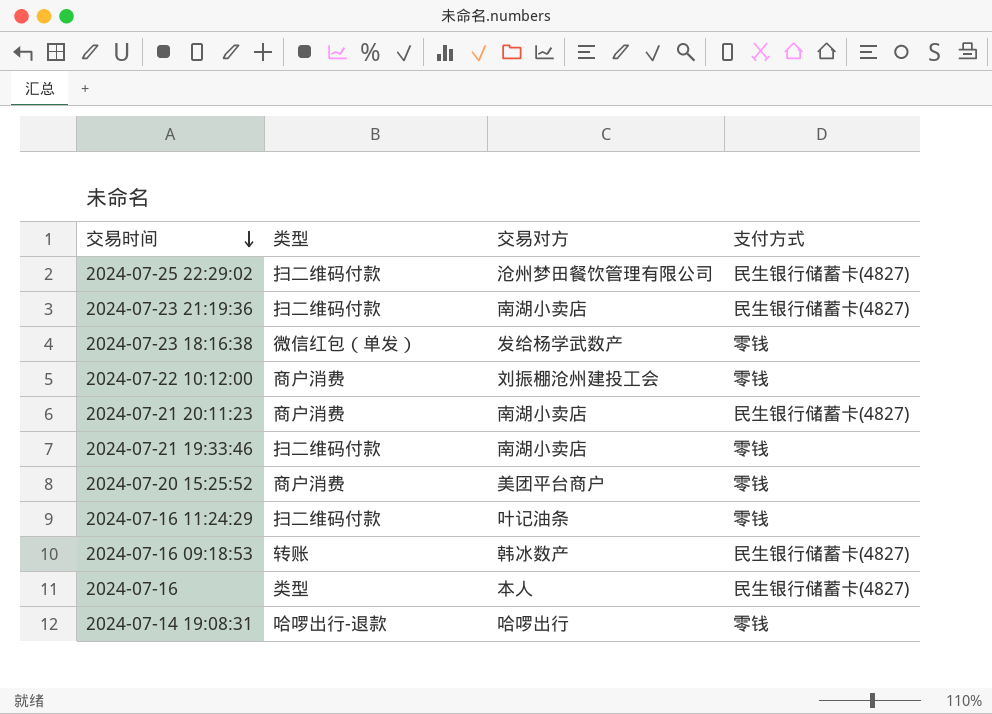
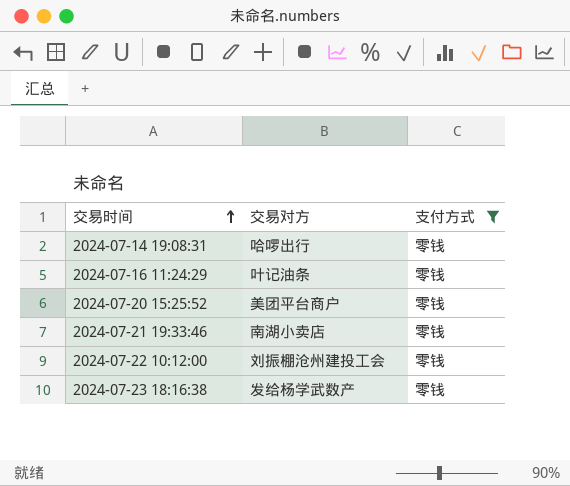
filter: none -> 支付方式 = 零钱
row order: 交易时间 descending -> 交易时间 ascending
column 类型 | position: 2 -> none

